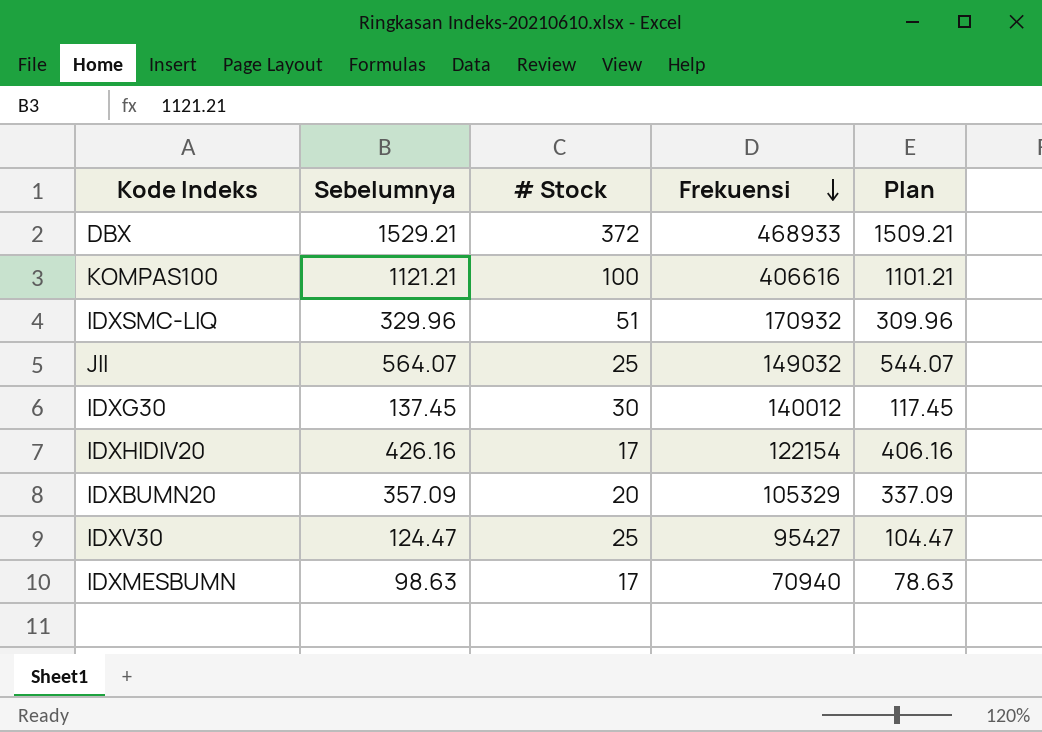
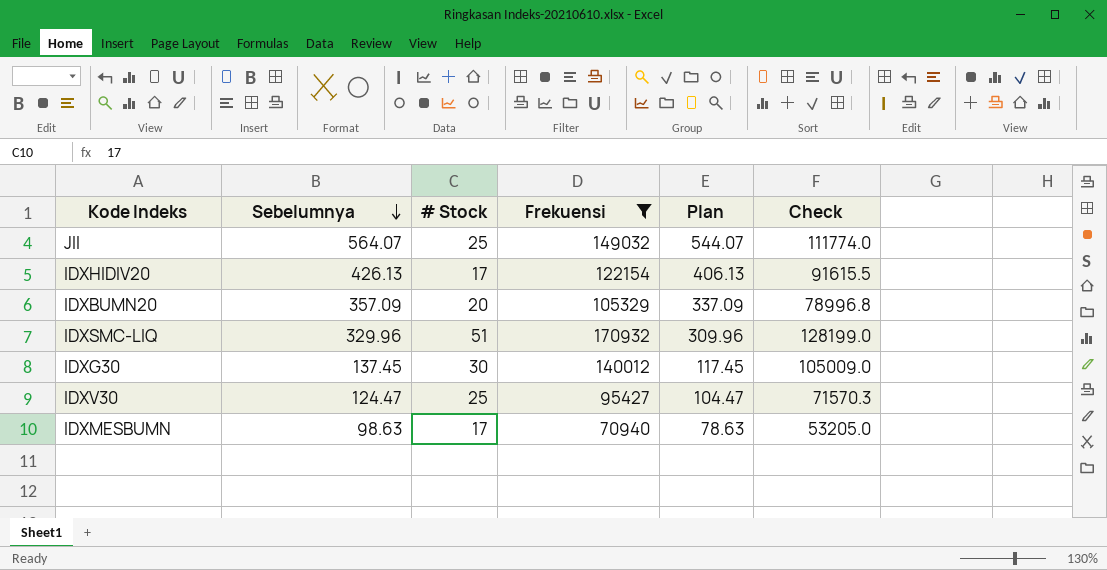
filter: none -> Frekuensi <= 170932
row order: Frekuensi descending -> Sebelumnya descending
column Check | formula: none -> [Frekuensi] * 0.75
IDXHIDIV20 | Sebelumnya: 426.16 -> 426.13
IDXHIDIV20 | Plan: 406.16 -> 406.13

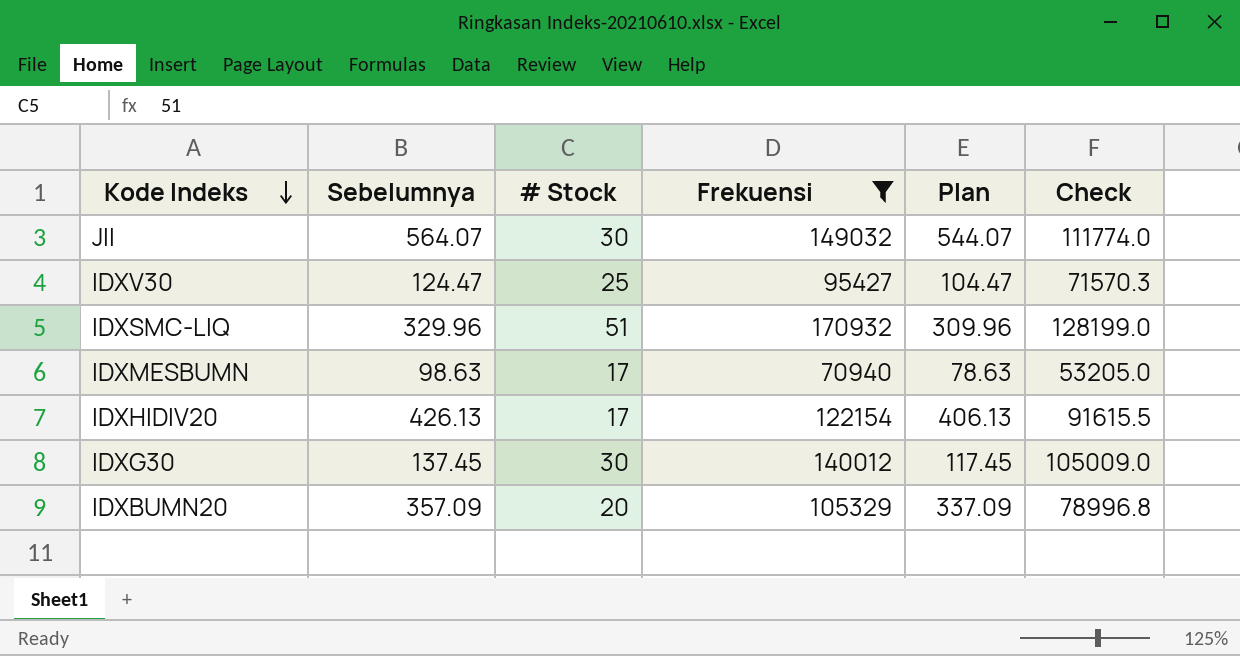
row order: Sebelumnya descending -> Kode Indeks descending
JII | # Stock: 25 -> 30

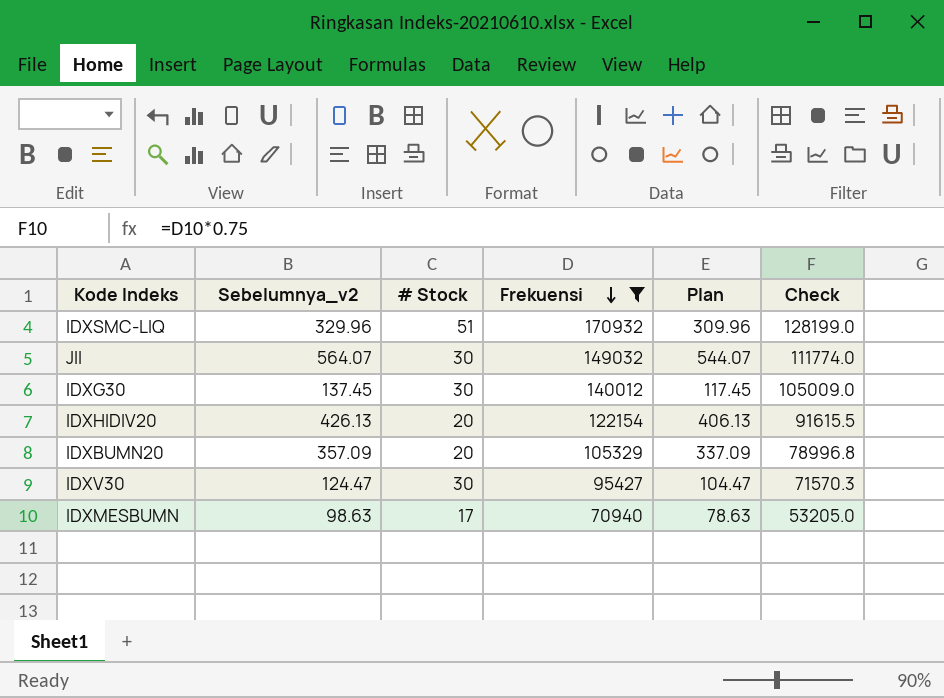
row order: Kode Indeks descending -> Frekuensi descending
column name: Sebelumnya -> Sebelumnya_v2
IDXHIDIV20 | # Stock: 17 -> 20
IDXV30 | # Stock: 25 -> 30

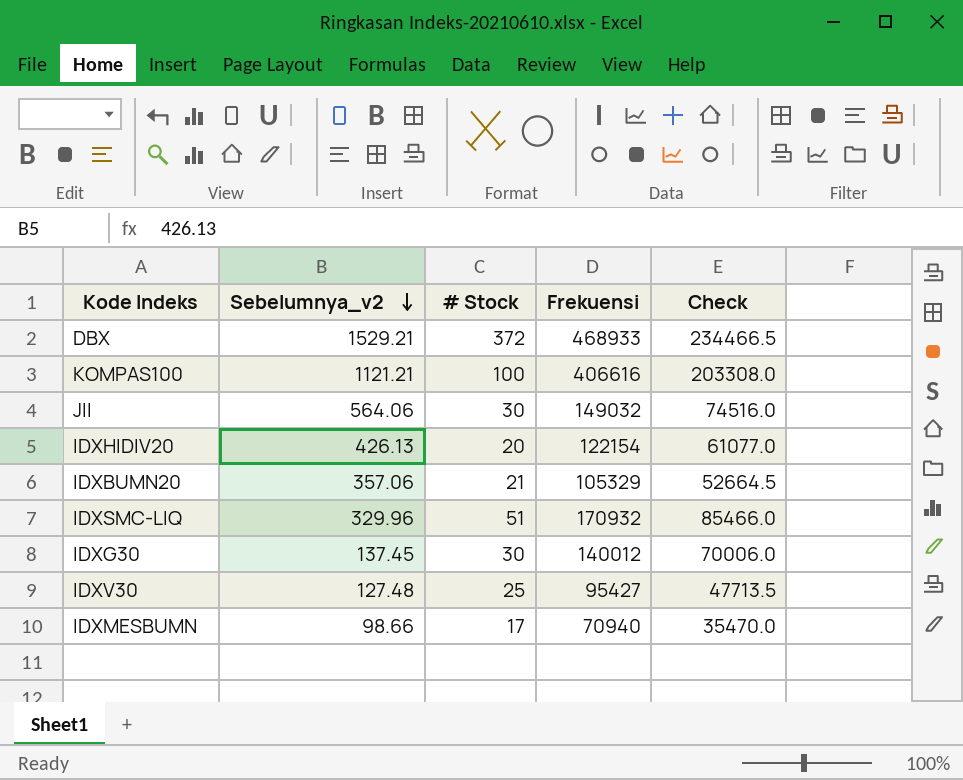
filter: Frekuensi <= 170932 -> none
row order: Frekuensi descending -> Sebelumnya_v2 descending
column Plan | formula: [Sebelumnya_v2] - 20 -> none
column Check | formula: [Frekuensi] * 0.75 -> [Frekuensi] * 0.5
JII | Sebelumnya_v2: 564.07 -> 564.06
IDXBUMN20 | Sebelumnya_v2: 357.09 -> 357.06
IDXBUMN20 | # Stock: 20 -> 21
IDXV30 | Sebelumnya_v2: 124.47 -> 127.48
IDXV30 | # Stock: 30 -> 25
IDXMESBUMN | Sebelumnya_v2: 98.63 -> 98.66

